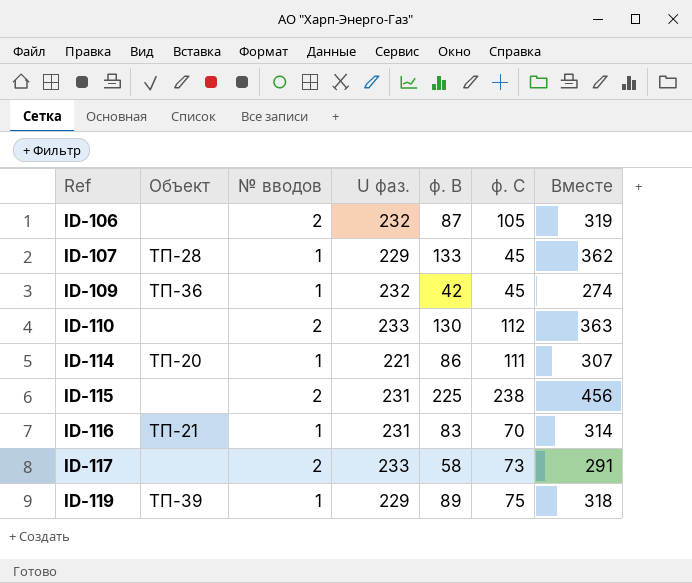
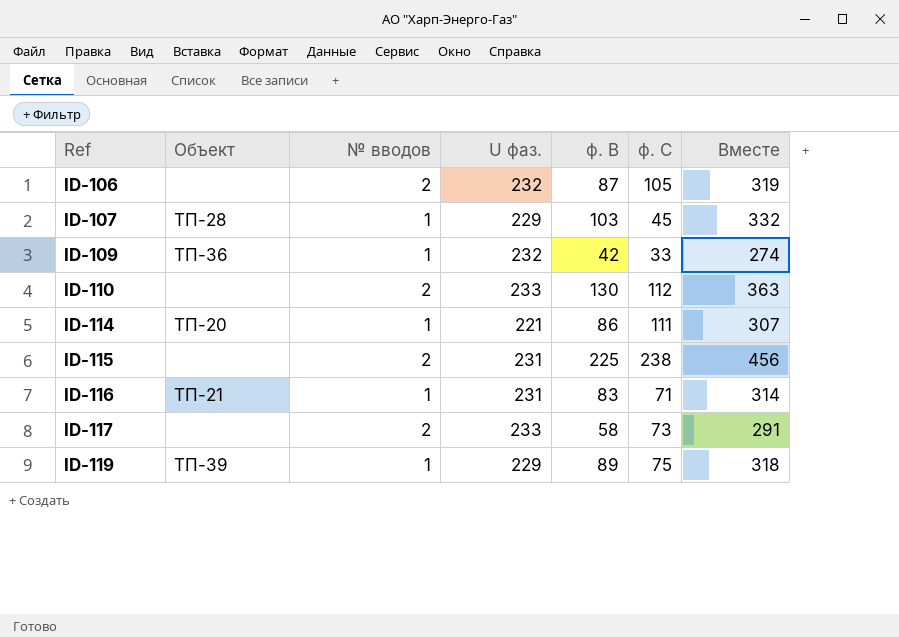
ID-107 | ф. В: 133 -> 103
ID-107 | Вместе: 362 -> 332
ID-109 | ф. С: 45 -> 33
ID-116 | ф. С: 70 -> 71

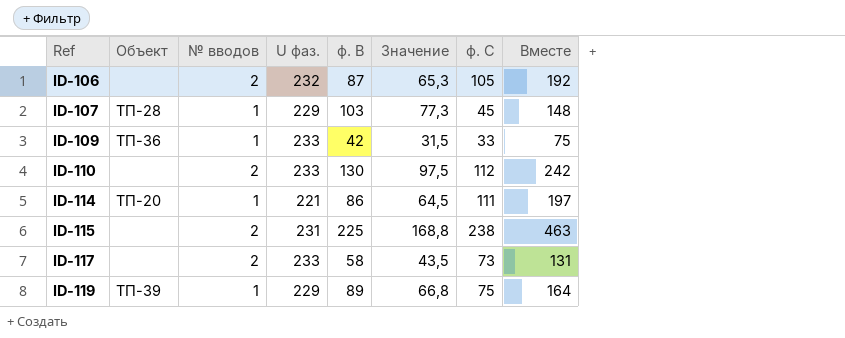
column Значение | formula: none -> [ф. В] * 0,75
column Вместе | formula: [U фаз.] + [ф. В] -> [ф. В] + [ф. С]
row ID-116: ТП-21 | 1 | 231 | 83 | 71 | 314 -> none
ID-109 | U фаз.: 232 -> 233

